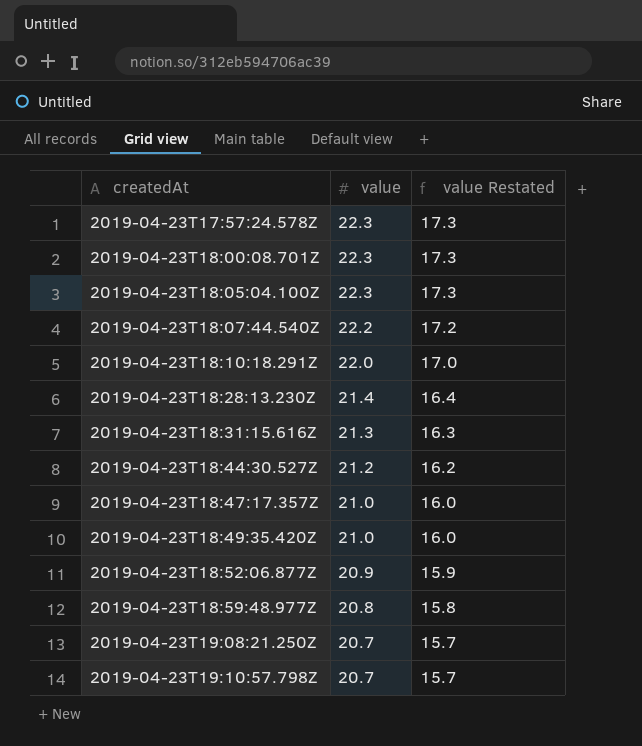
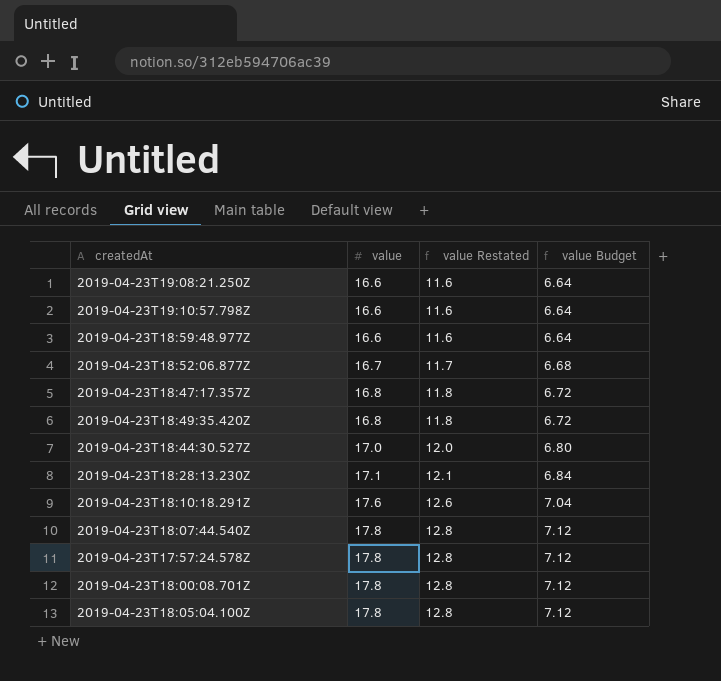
row order: createdAt ascending -> value ascending
column value Budget | formula: none -> [value] * 0.4
row 2019-04-23T18:31:15.616Z: 21.3 | 16.3 -> none
2019-04-23T19:08:21.250Z | value: 20.7 -> 16.6
2019-04-23T19:08:21.250Z | value Restated: 15.7 -> 11.6
2019-04-23T19:10:57.798Z | value: 20.7 -> 16.6
2019-04-23T19:10:57.798Z | value Restated: 15.7 -> 11.6
2019-04-23T18:59:48.977Z | value: 20.8 -> 16.6
2019-04-23T18:59:48.977Z | value Restated: 15.8 -> 11.6
2019-04-23T18:52:06.877Z | value: 20.9 -> 16.7
2019-04-23T18:52:06.877Z | value Restated: 15.9 -> 11.7
2019-04-23T18:47:17.357Z | value: 21.0 -> 16.8
2019-04-23T18:47:17.357Z | value Restated: 16.0 -> 11.8
2019-04-23T18:49:35.420Z | value: 21.0 -> 16.8
2019-04-23T18:49:35.420Z | value Restated: 16.0 -> 11.8
2019-04-23T18:44:30.527Z | value: 21.2 -> 17.0
2019-04-23T18:44:30.527Z | value Restated: 16.2 -> 12.0
2019-04-23T18:28:13.230Z | value: 21.4 -> 17.1
2019-04-23T18:28:13.230Z | value Restated: 16.4 -> 12.1
2019-04-23T18:10:18.291Z | value: 22.0 -> 17.6
2019-04-23T18:10:18.291Z | value Restated: 17.0 -> 12.6
2019-04-23T18:07:44.540Z | value: 22.2 -> 17.8
2019-04-23T18:07:44.540Z | value Restated: 17.2 -> 12.8
2019-04-23T17:57:24.578Z | value: 22.3 -> 17.8
2019-04-23T17:57:24.578Z | value Restated: 17.3 -> 12.8
2019-04-23T18:00:08.701Z | value: 22.3 -> 17.8
2019-04-23T18:00:08.701Z | value Restated: 17.3 -> 12.8
2019-04-23T18:05:04.100Z | value: 22.3 -> 17.8
2019-04-23T18:05:04.100Z | value Restated: 17.3 -> 12.8

